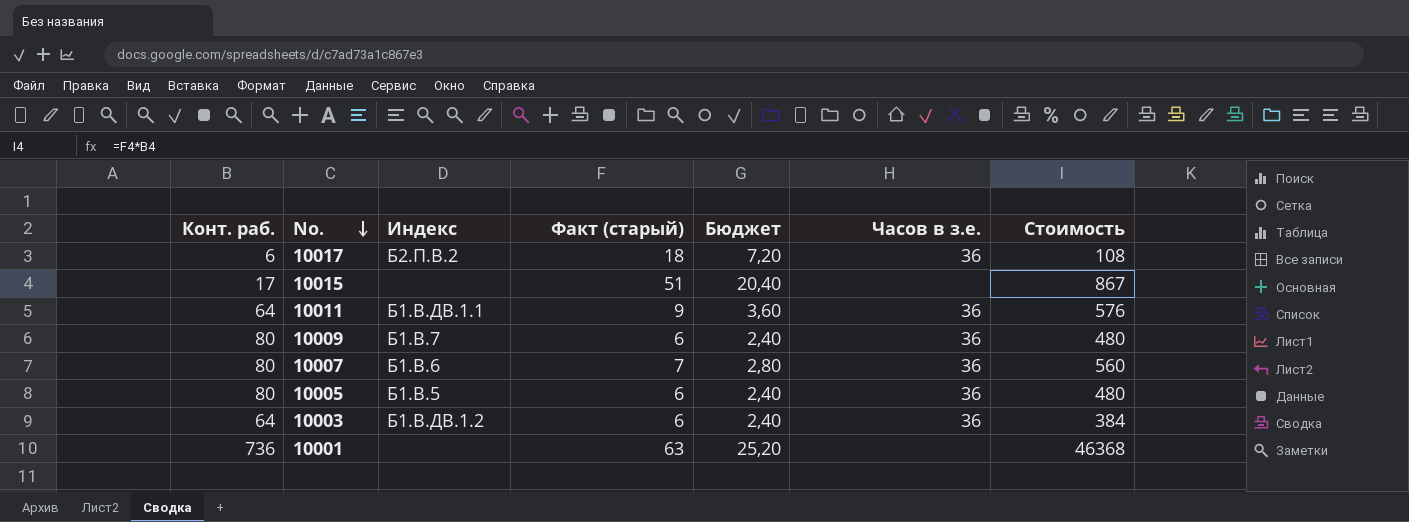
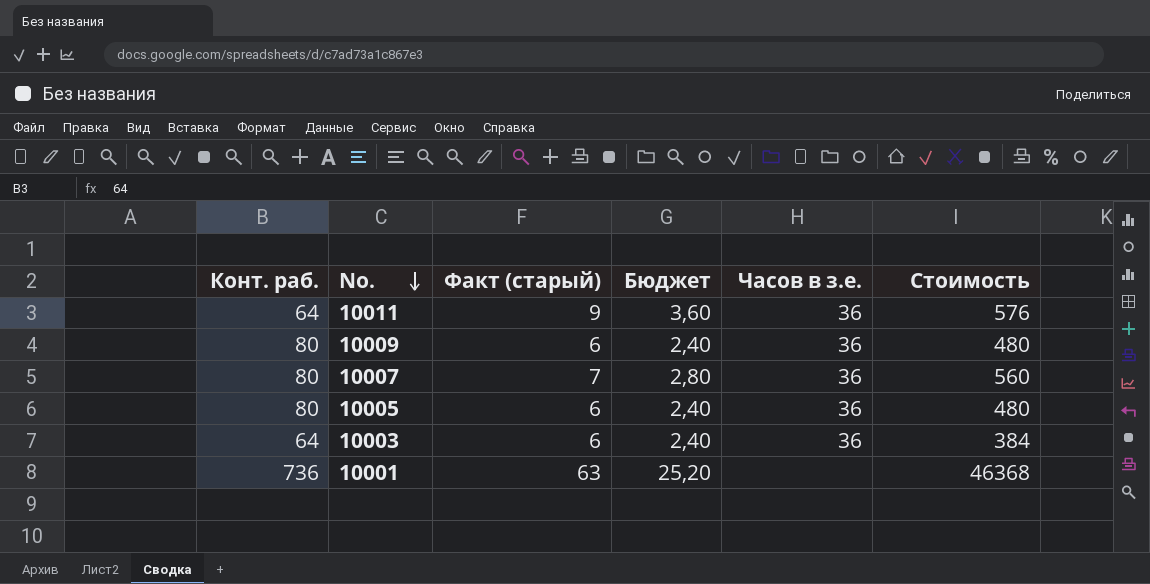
column Индекс | position: 3 -> none
row 10017: 6 | Б2.П.В.2 | 18 | 7,20 | 36 | 108 -> none
row 10015: 17 | none | 51 | 20,40 | none | 867 -> none

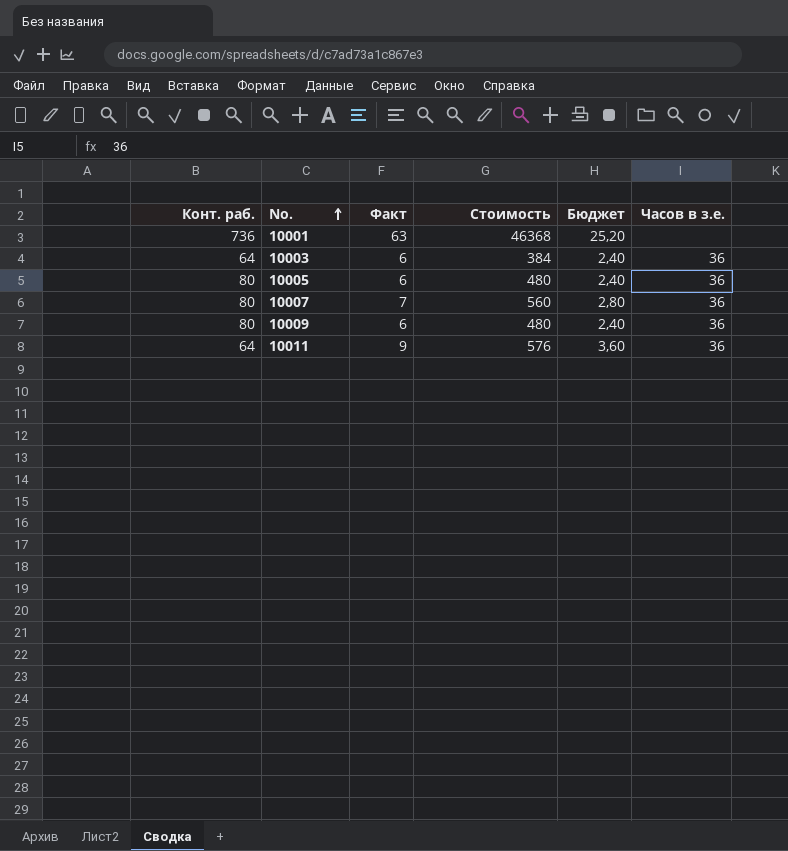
row order: No. descending -> No. ascending
column name: Факт (старый) -> Факт
column Стоимость | position: 6 -> 4

